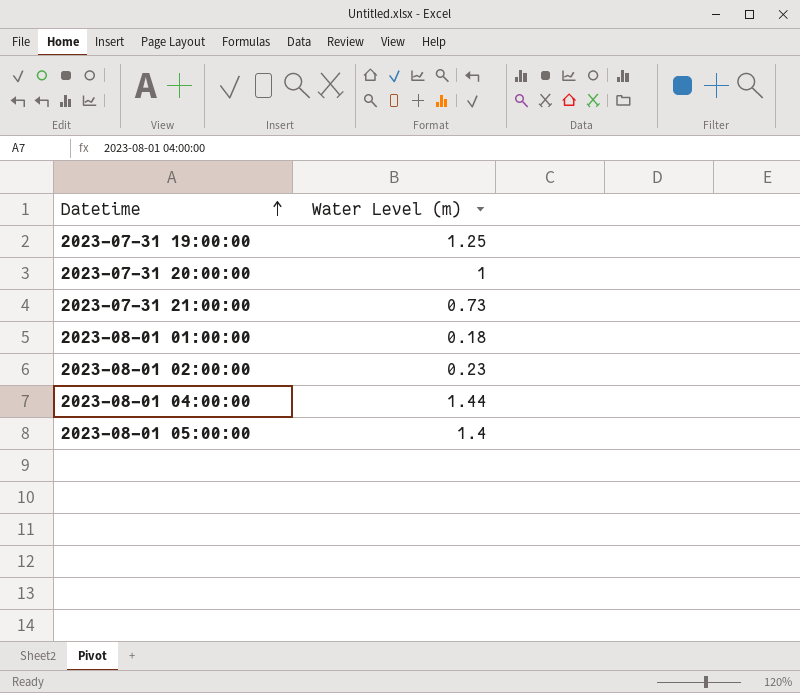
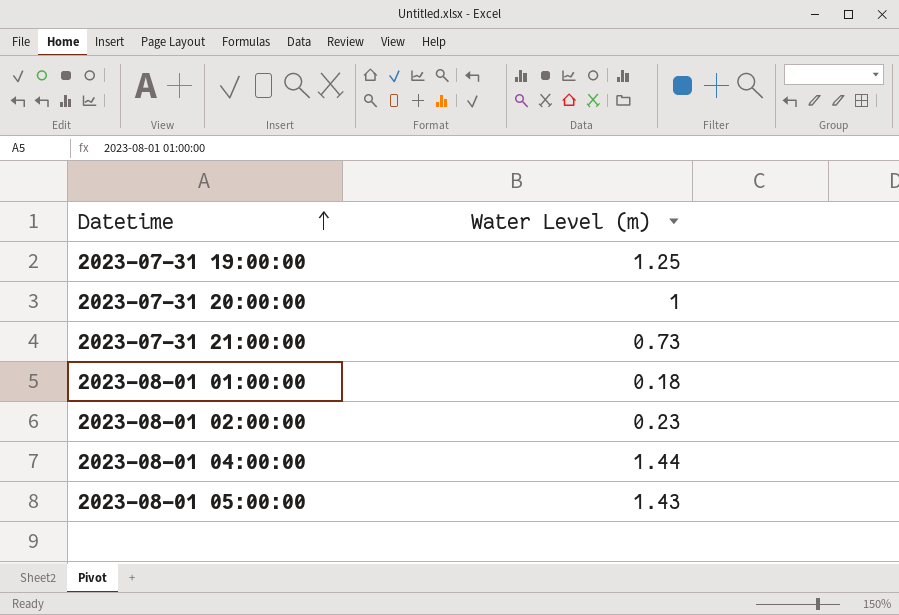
2023-08-01 05:00:00 | Water Level (m): 1.4 -> 1.43

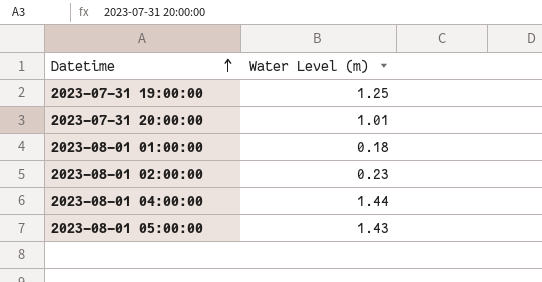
row 2023-07-31 21:00:00: 0.73 -> none
2023-07-31 20:00:00 | Water Level (m): 1 -> 1.01

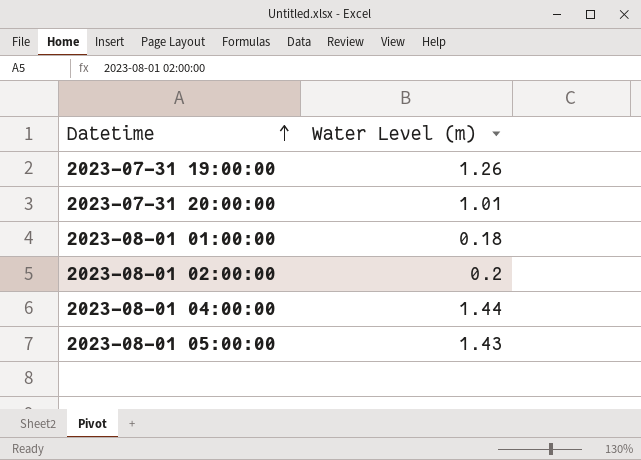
2023-07-31 19:00:00 | Water Level (m): 1.25 -> 1.26
2023-08-01 02:00:00 | Water Level (m): 0.23 -> 0.2

